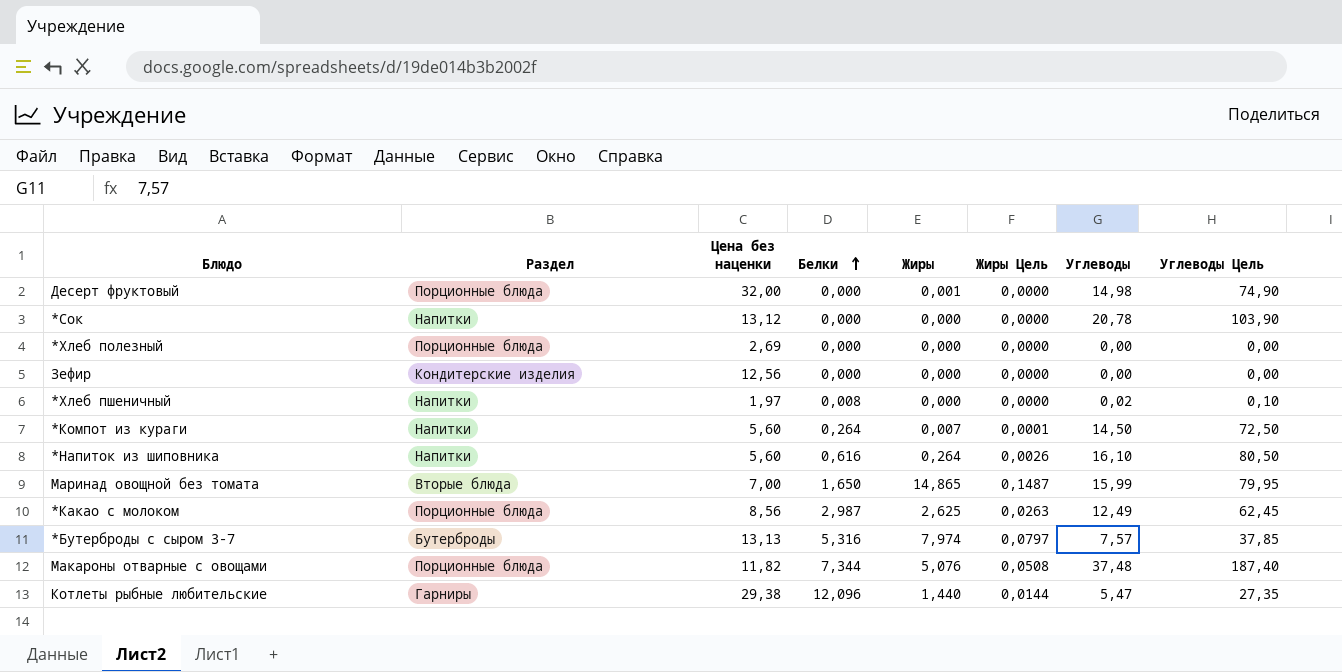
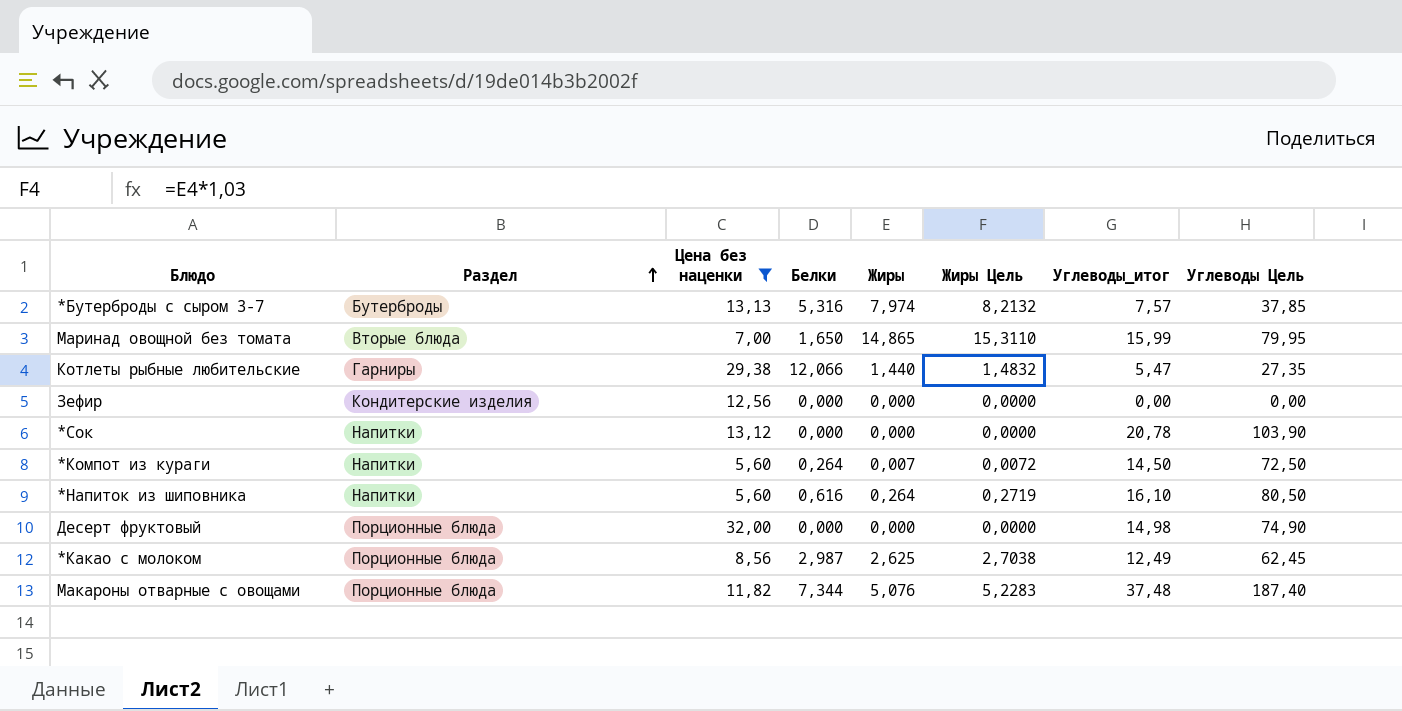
filter: none -> Цена без наценки >= 5,60
row order: Белки ascending -> Раздел ascending
column Жиры Цель | formula: [Жиры] * 0,01 -> [Жиры] * 1,03
column name: Углеводы -> Углеводы_итог
Котлеты рыбные любительские | Белки: 12,096 -> 12,066
Десерт фруктовый | Жиры: 0,001 -> 0,000

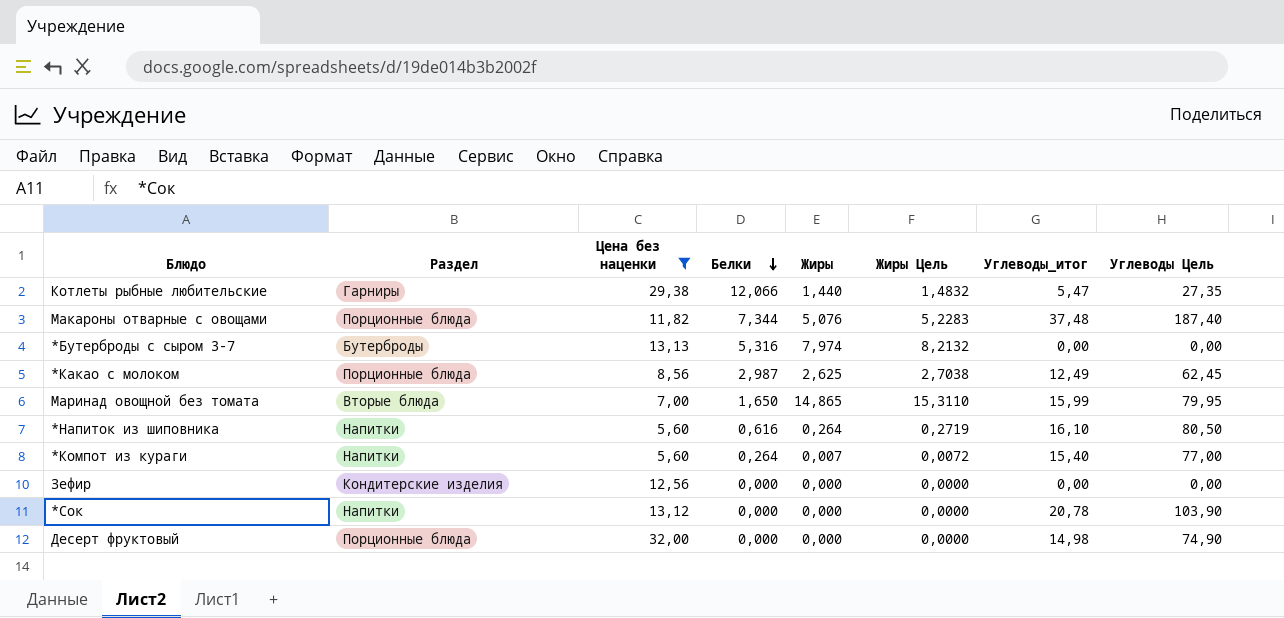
row order: Раздел ascending -> Белки descending
*Бутерброды с сыром 3-7 | Углеводы_итог: 7,57 -> 0,00
*Бутерброды с сыром 3-7 | Углеводы Цель: 37,85 -> 0,00
*Компот из кураги | Углеводы_итог: 14,50 -> 15,40
*Компот из кураги | Углеводы Цель: 72,50 -> 77,00

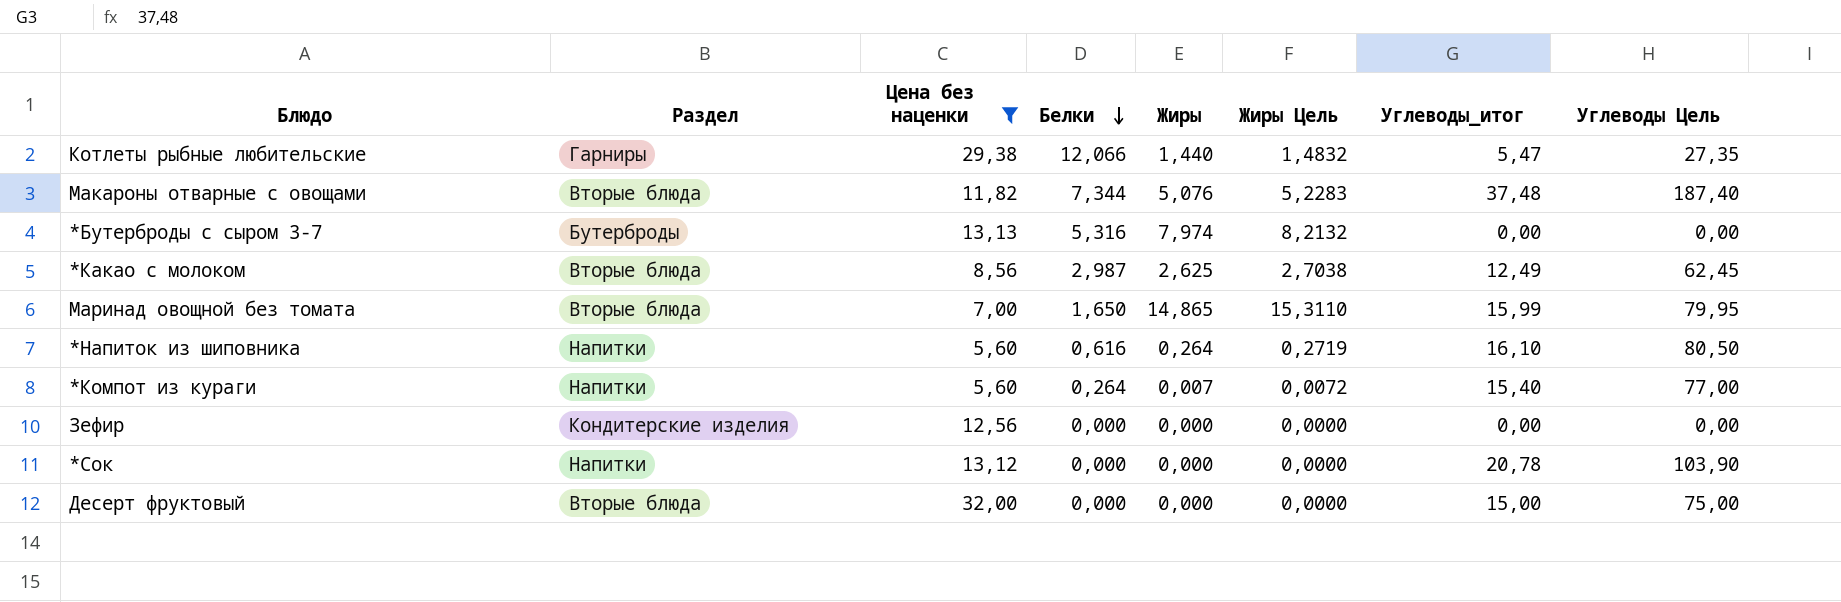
Макароны отварные с овощами | Раздел: Порционные блюда -> Вторые блюда
*Какао с молоком | Раздел: Порционные блюда -> Вторые блюда
Десерт фруктовый | Раздел: Порционные блюда -> Вторые блюда
Десерт фруктовый | Углеводы_итог: 14,98 -> 15,00
Десерт фруктовый | Углеводы Цель: 74,90 -> 75,00

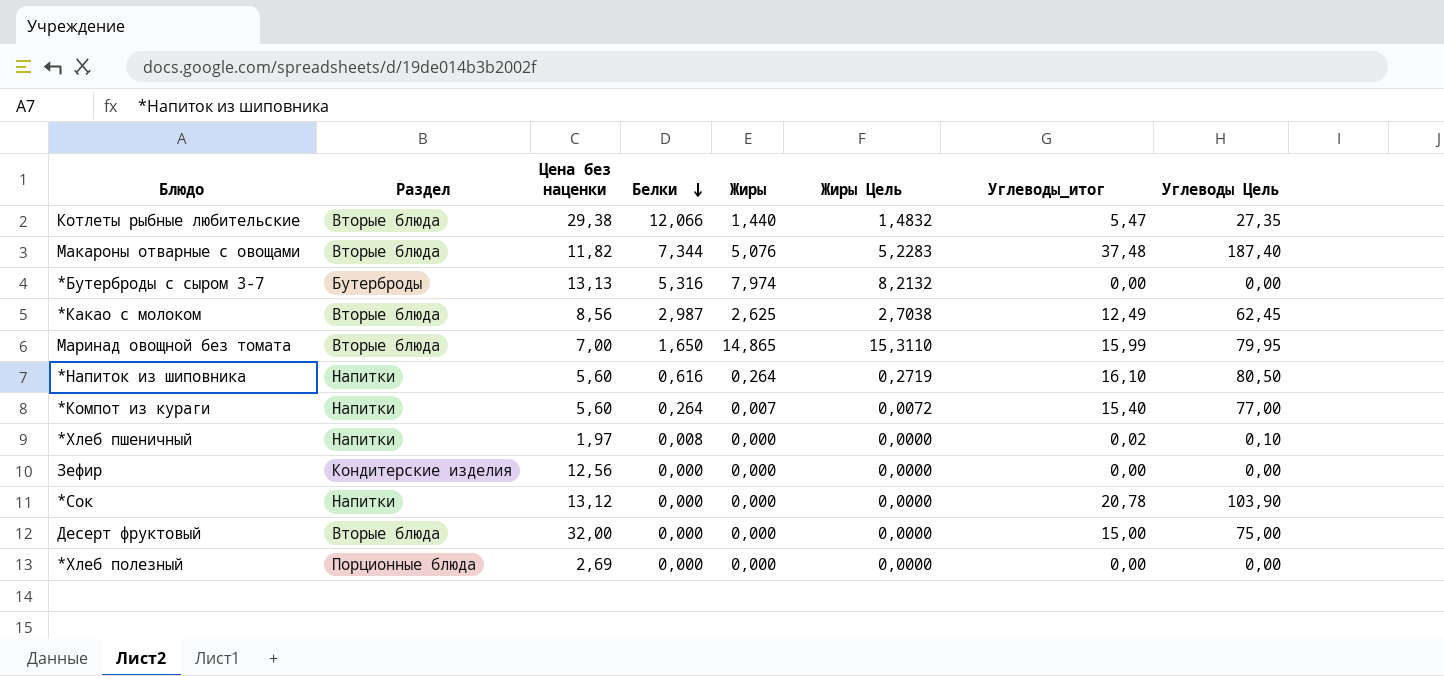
filter: Цена без наценки >= 5,60 -> none
Котлеты рыбные любительские | Раздел: Гарниры -> Вторые блюда

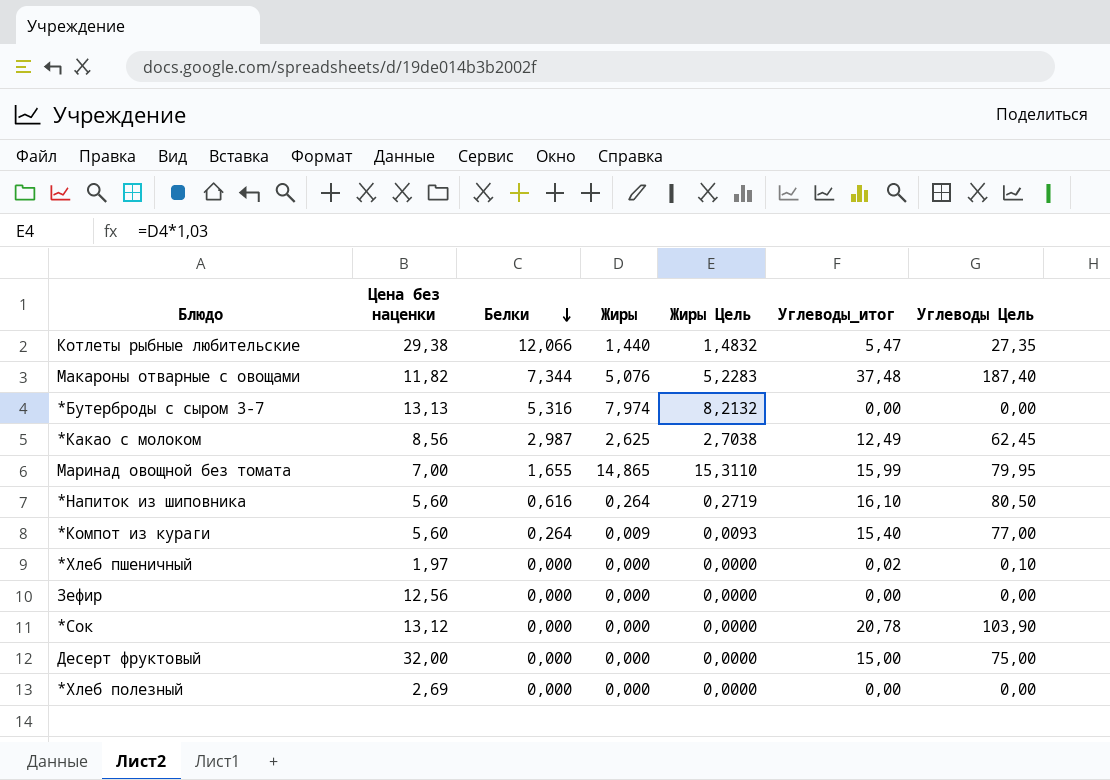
column Раздел | position: 2 -> none
Маринад овощной без томата | Белки: 1,650 -> 1,655
*Компот из кураги | Жиры: 0,007 -> 0,009
*Компот из кураги | Жиры Цель: 0,0072 -> 0,0093
*Хлеб пшеничный | Белки: 0,008 -> 0,000

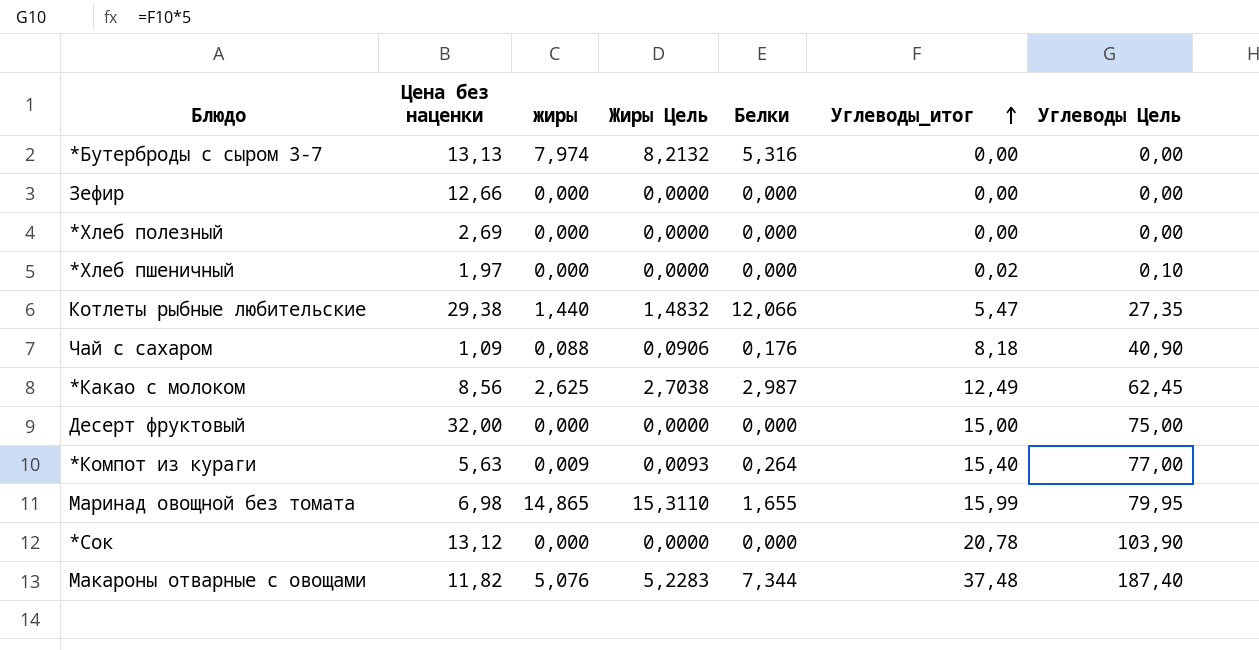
row order: Белки descending -> Углеводы_итог ascending
column name: Жиры -> жиры
column Белки | position: 3 -> 5
row *Напиток из шиповника: 5,60 | 0,616 | 0,264 | 0,2719 | 16,10 | 80,50 -> none
Зефир | Цена без наценки: 12,56 -> 12,66
row Чай с сахаром: none -> 1,09 | 0,088 | 0,0906 | 0,176 | 8,18 | 40,90
*Компот из кураги | Цена без наценки: 5,60 -> 5,63
Маринад овощной без томата | Цена без наценки: 7,00 -> 6,98

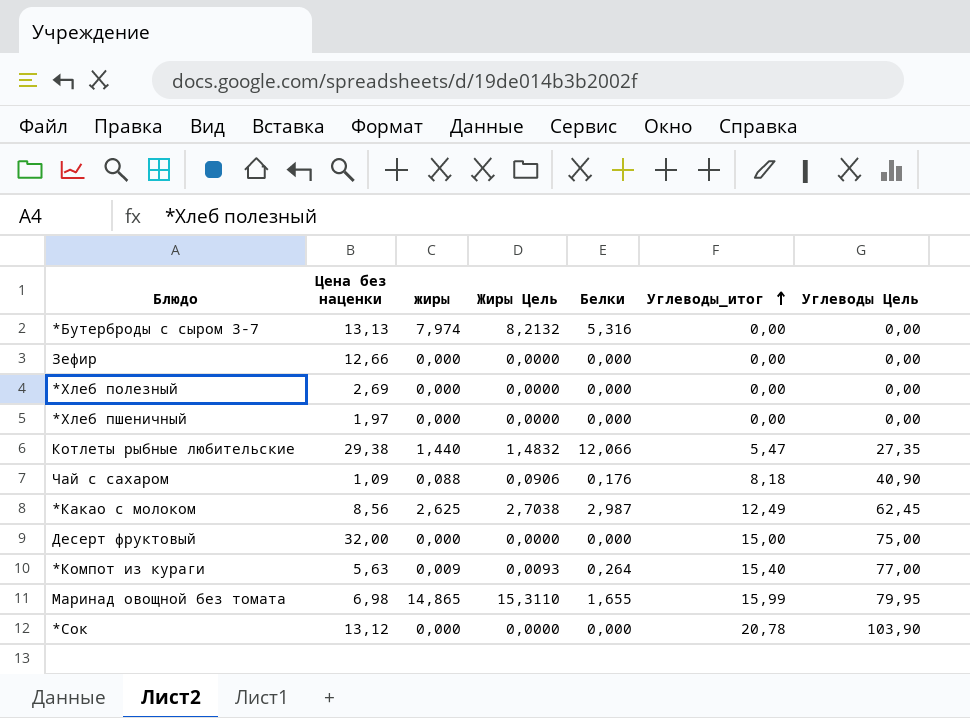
row Макароны отварные с овощами: 11,82 | 5,076 | 5,2283 | 7,344 | 37,48 | 187,40 -> none
*Хлеб пшеничный | Углеводы_итог: 0,02 -> 0,00
*Хлеб пшеничный | Углеводы Цель: 0,10 -> 0,00

